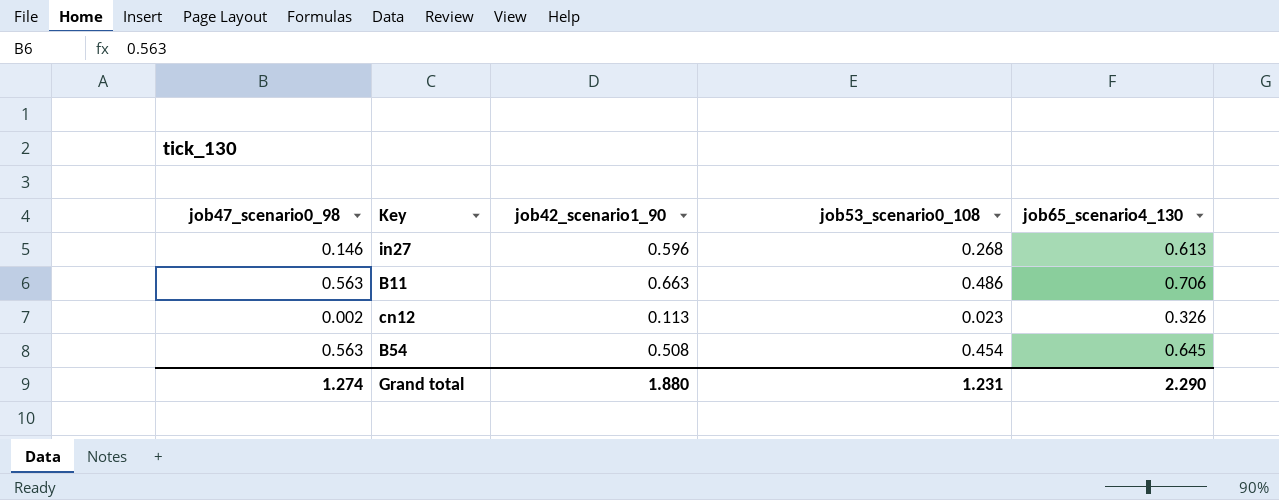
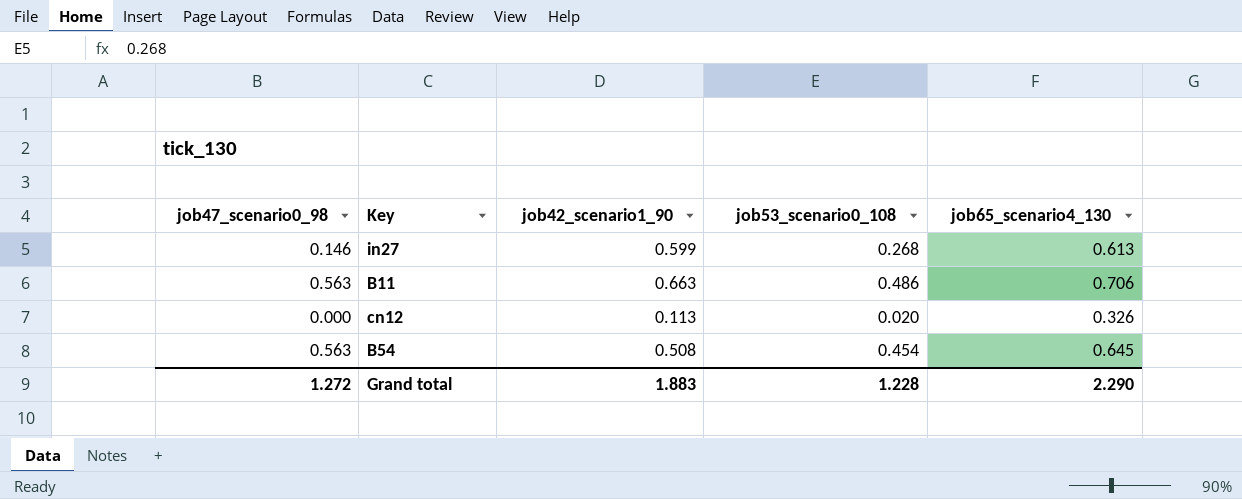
in27 | job42_scenario1_90: 0.596 -> 0.599
cn12 | job47_scenario0_98: 0.002 -> 0.000
cn12 | job53_scenario0_108: 0.023 -> 0.020
Grand total | job47_scenario0_98: 1.274 -> 1.272
Grand total | job42_scenario1_90: 1.880 -> 1.883
Grand total | job53_scenario0_108: 1.231 -> 1.228

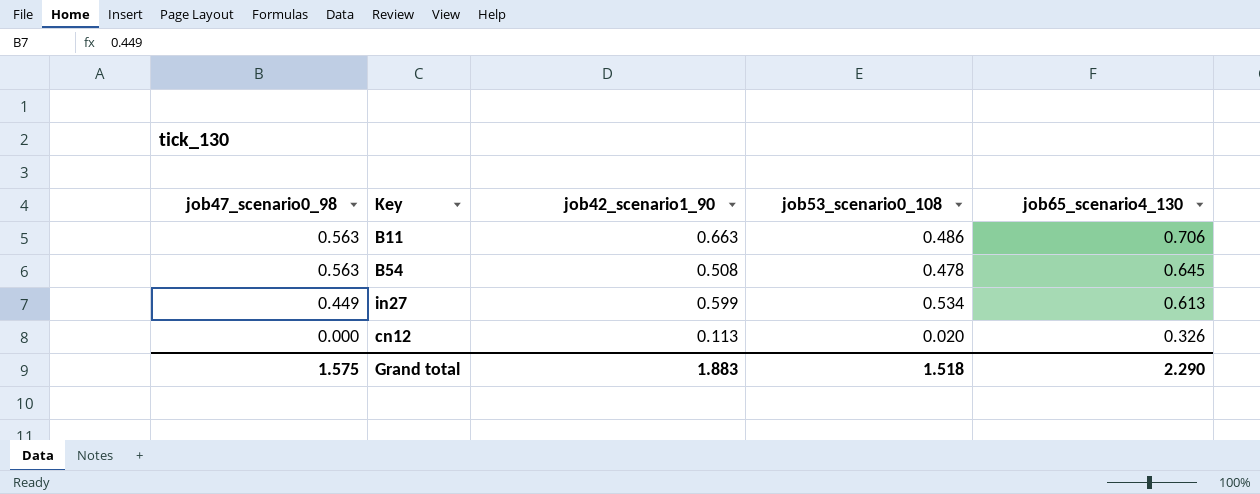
row order: none -> job47_scenario0_98 descending
B54 | job53_scenario0_108: 0.454 -> 0.478
in27 | job47_scenario0_98: 0.146 -> 0.449
in27 | job53_scenario0_108: 0.268 -> 0.534
Grand total | job47_scenario0_98: 1.272 -> 1.575
Grand total | job53_scenario0_108: 1.228 -> 1.518

